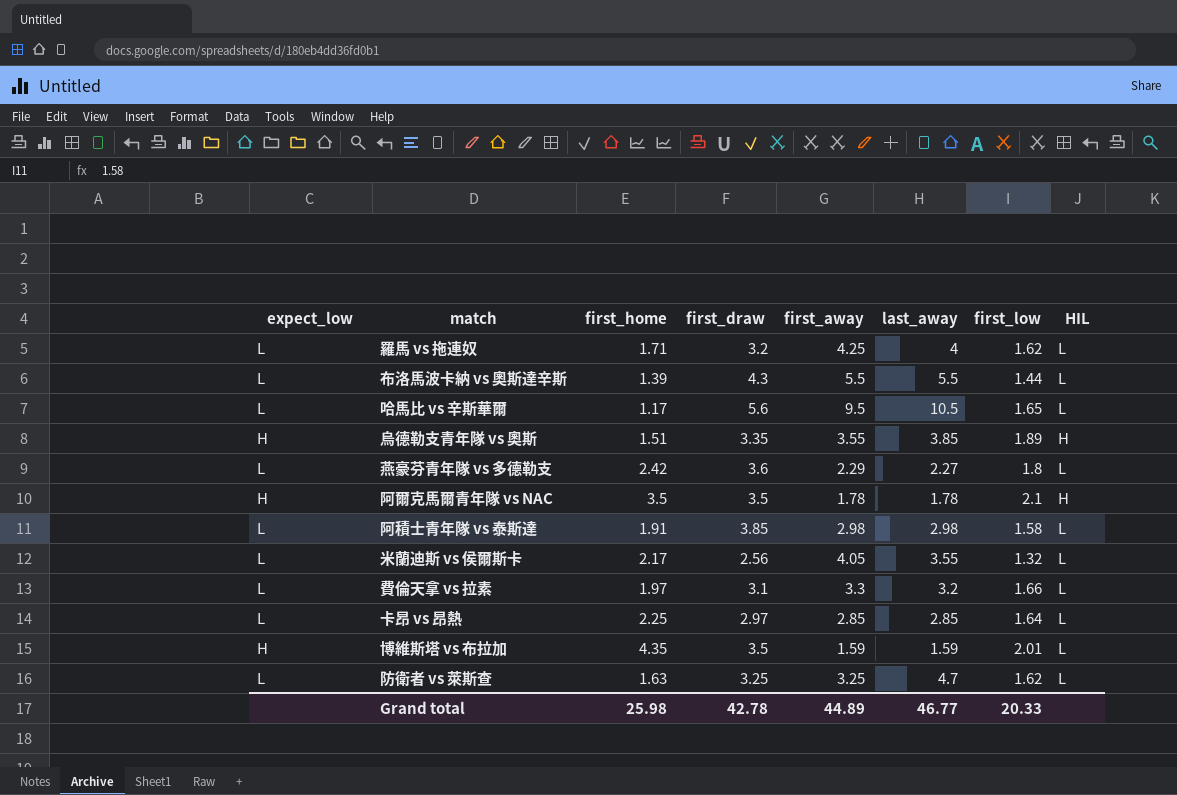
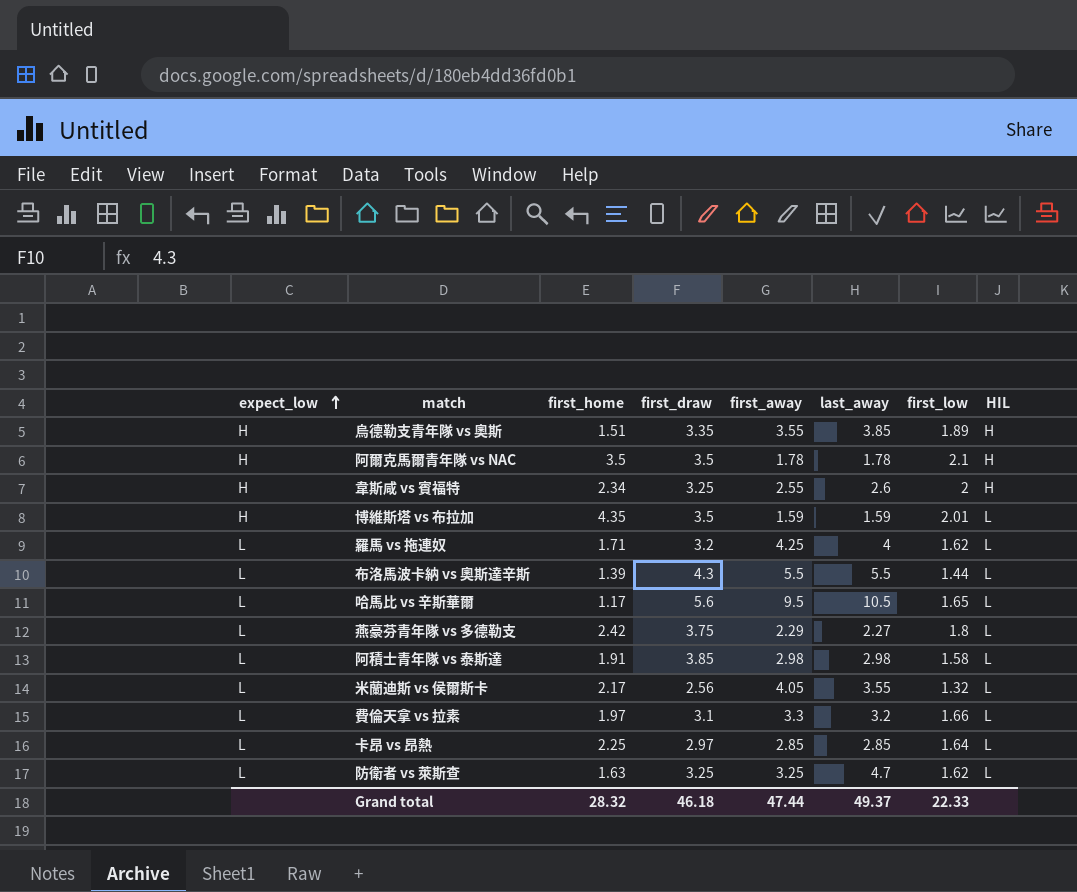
row order: none -> expect_low ascending
row 韋斯咸 vs 賓福特: none -> H | 2.34 | 3.25 | 2.55 | 2.6 | 2 | H
燕豪芬青年隊 vs 多德勒支 | first_draw: 3.6 -> 3.75
Grand total | first_home: 25.98 -> 28.32
Grand total | first_draw: 42.78 -> 46.18
Grand total | first_away: 44.89 -> 47.44
Grand total | last_away: 46.77 -> 49.37
Grand total | first_low: 20.33 -> 22.33

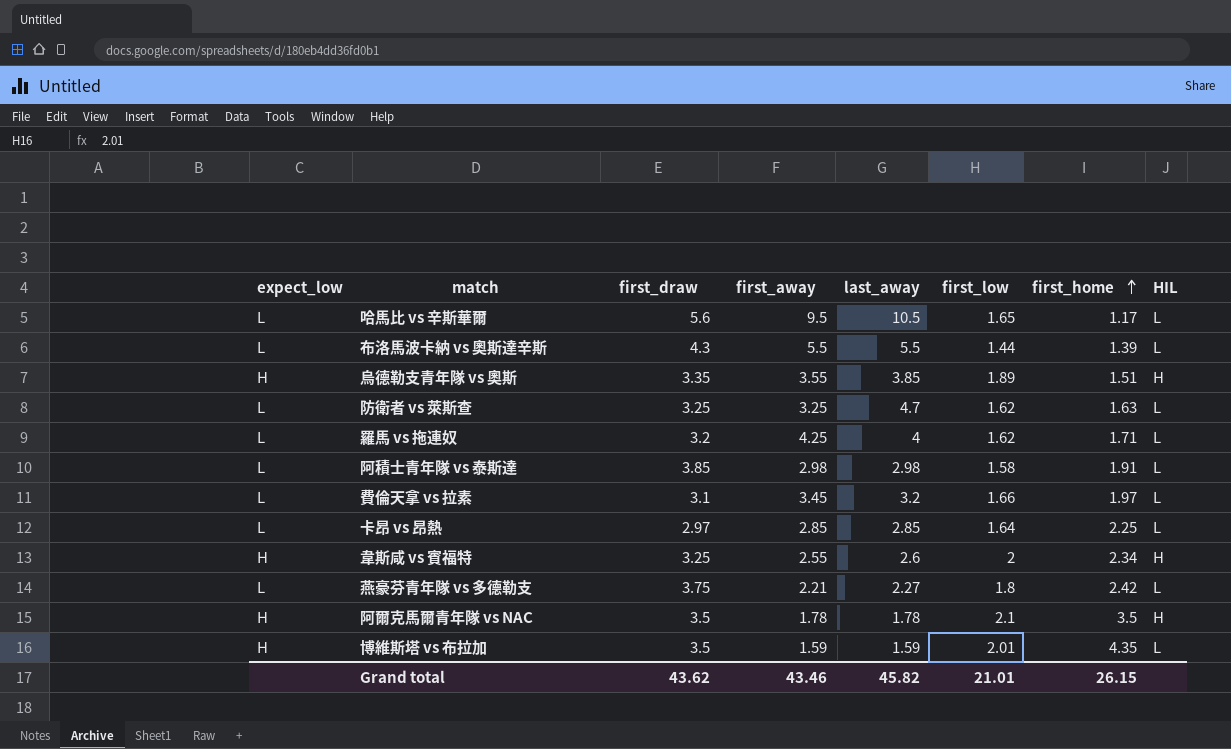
row order: expect_low ascending -> first_home ascending
column first_home | position: 3 -> 7
row 米蘭迪斯 vs 侯爾斯卡: L | 2.17 | 2.56 | 4.05 | 3.55 | 1.32 | L -> none
費倫天拿 vs 拉素 | first_away: 3.3 -> 3.45
燕豪芬青年隊 vs 多德勒支 | first_away: 2.29 -> 2.21
Grand total | first_draw: 46.18 -> 43.62
Grand total | first_away: 47.44 -> 43.46
Grand total | last_away: 49.37 -> 45.82
Grand total | first_low: 22.33 -> 21.01
Grand total | first_home: 28.32 -> 26.15

